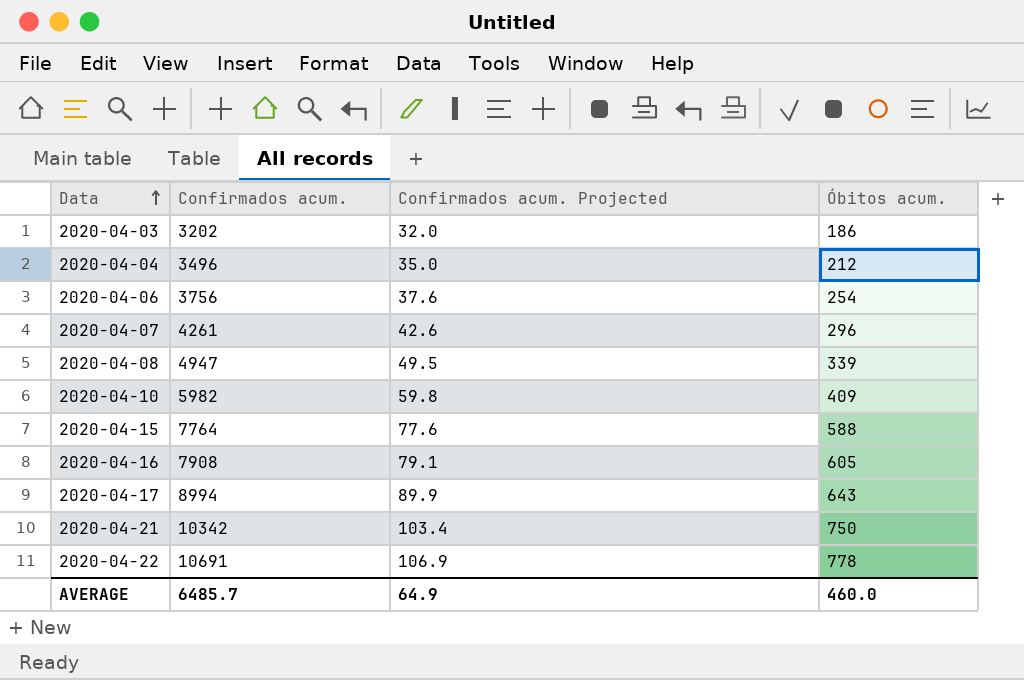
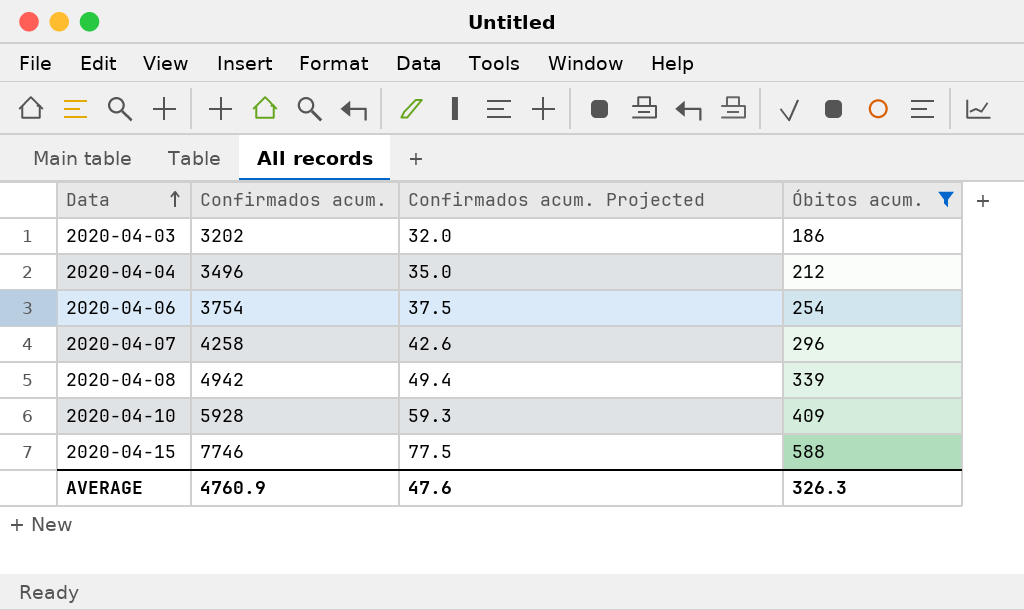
filter: none -> Óbitos acum. <= 588
2020-04-06 | Confirmados acum.: 3756 -> 3754
2020-04-06 | Confirmados acum. Projected: 37.6 -> 37.5
2020-04-07 | Confirmados acum.: 4261 -> 4258
2020-04-08 | Confirmados acum.: 4947 -> 4942
2020-04-08 | Confirmados acum. Projected: 49.5 -> 49.4
2020-04-10 | Confirmados acum.: 5982 -> 5928
2020-04-10 | Confirmados acum. Projected: 59.8 -> 59.3
2020-04-15 | Confirmados acum.: 7764 -> 7746
2020-04-15 | Confirmados acum. Projected: 77.6 -> 77.5
AVERAGE | Confirmados acum.: 6485.7 -> 4760.9
AVERAGE | Confirmados acum. Projected: 64.9 -> 47.6
AVERAGE | Óbitos acum.: 460.0 -> 326.3

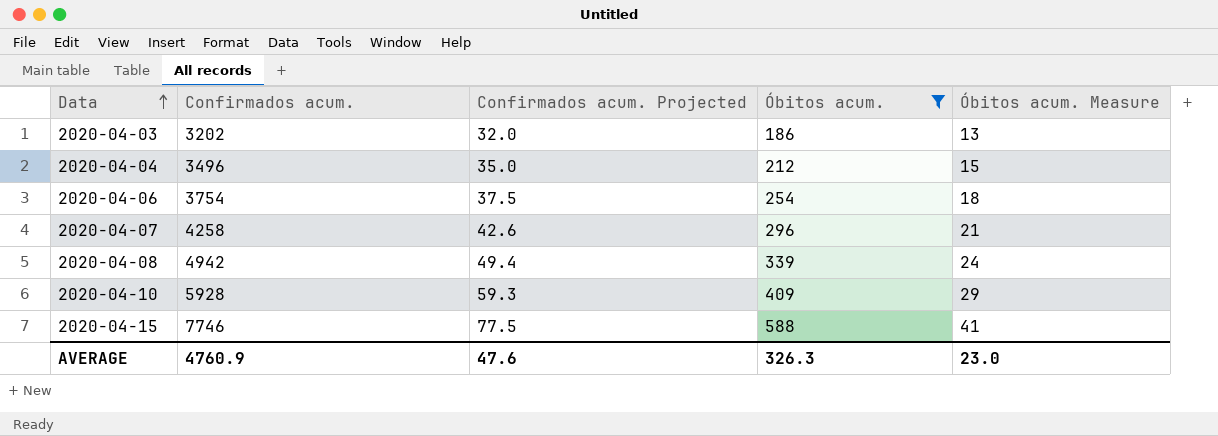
column Óbitos acum. Measure | formula: none -> [Óbitos acum.] * 0.07

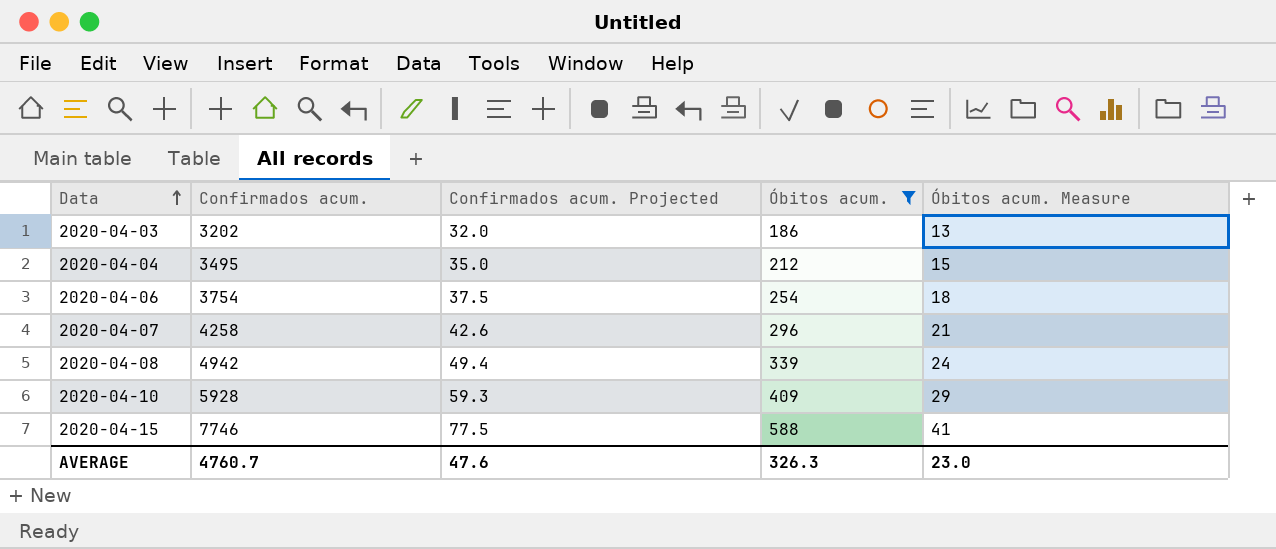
2020-04-04 | Confirmados acum.: 3496 -> 3495
AVERAGE | Confirmados acum.: 4760.9 -> 4760.7

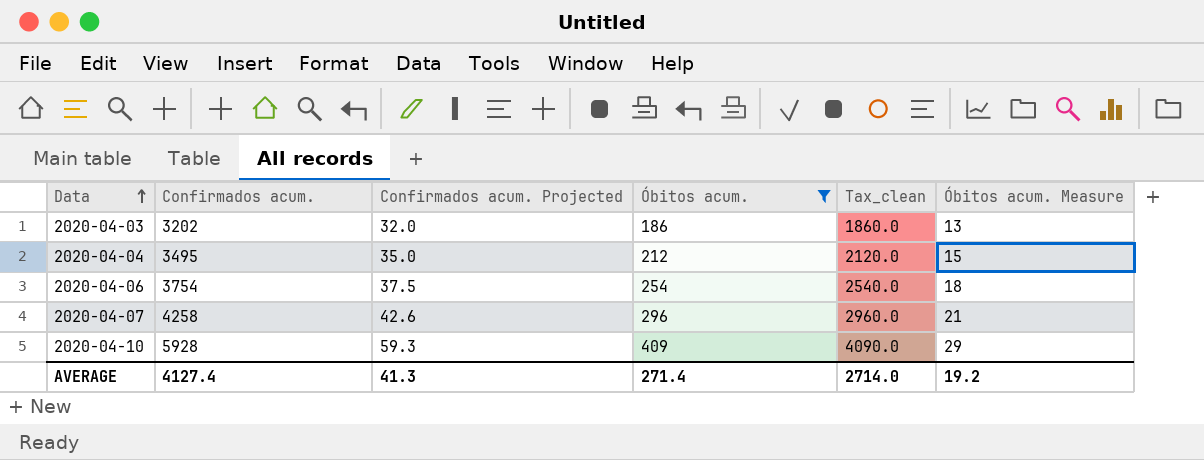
column Tax_clean | formula: none -> [Óbitos acum.] * 10
row 2020-04-08: 4942 | 49.4 | 339 | 24 -> none
row 2020-04-15: 7746 | 77.5 | 588 | 41 -> none
AVERAGE | Confirmados acum.: 4760.7 -> 4127.4
AVERAGE | Confirmados acum. Projected: 47.6 -> 41.3
AVERAGE | Óbitos acum.: 326.3 -> 271.4
AVERAGE | Óbitos acum. Measure: 23.0 -> 19.2

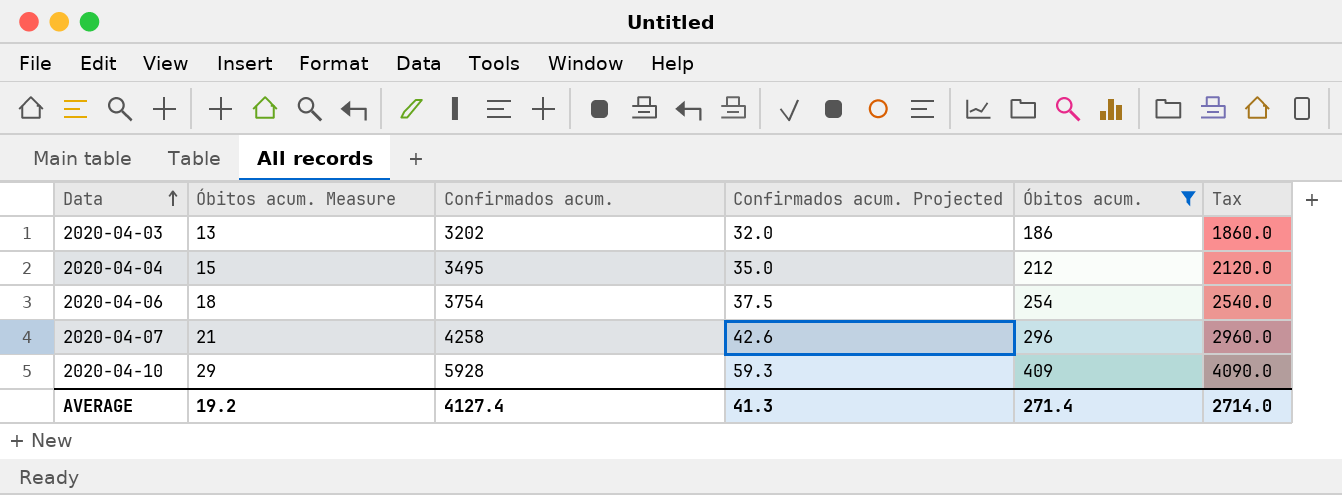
column Óbitos acum. Measure | position: 6 -> 2
column name: Tax_clean -> Tax

